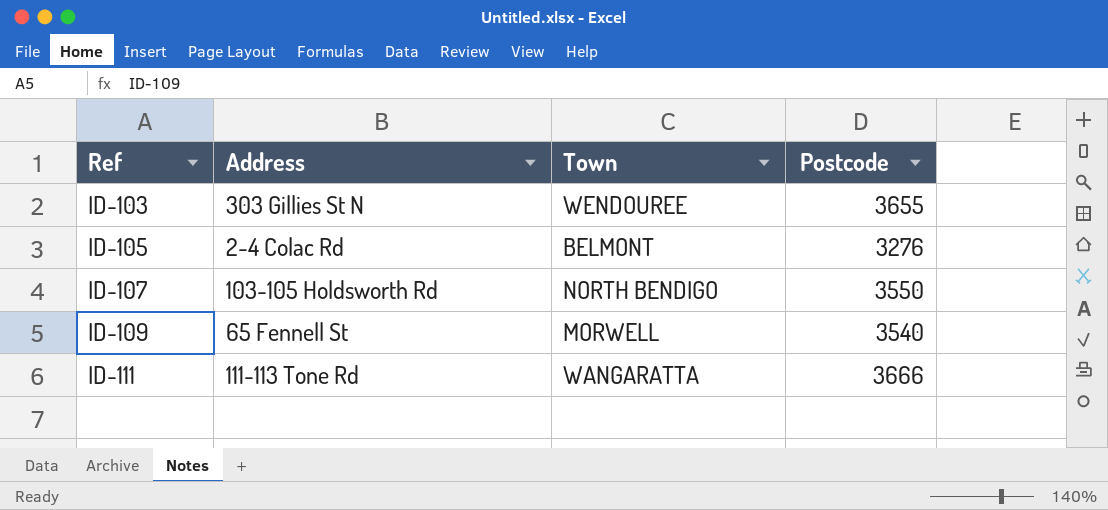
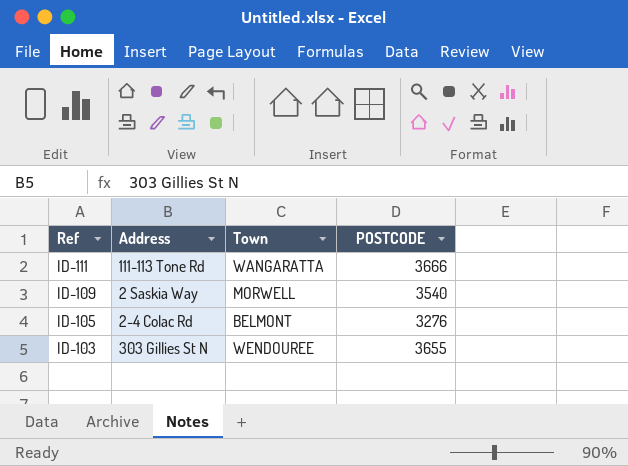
row order: Ref ascending -> Ref descending
column name: Postcode -> POSTCODE
row ID-107: 103-105 Holdsworth Rd | NORTH BENDIGO | 3550 -> none
ID-109 | Address: 65 Fennell St -> 2 Saskia Way

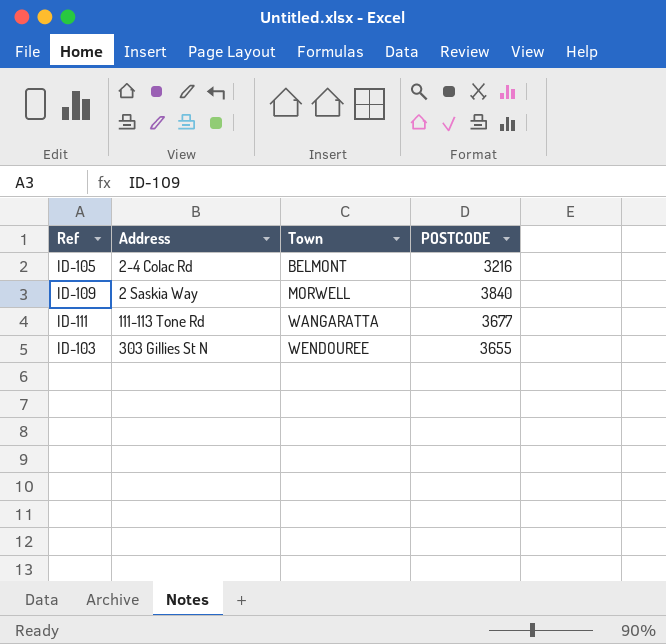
row order: Ref descending -> Town ascending
ID-105 | POSTCODE: 3276 -> 3216
ID-109 | POSTCODE: 3540 -> 3840
ID-111 | POSTCODE: 3666 -> 3677

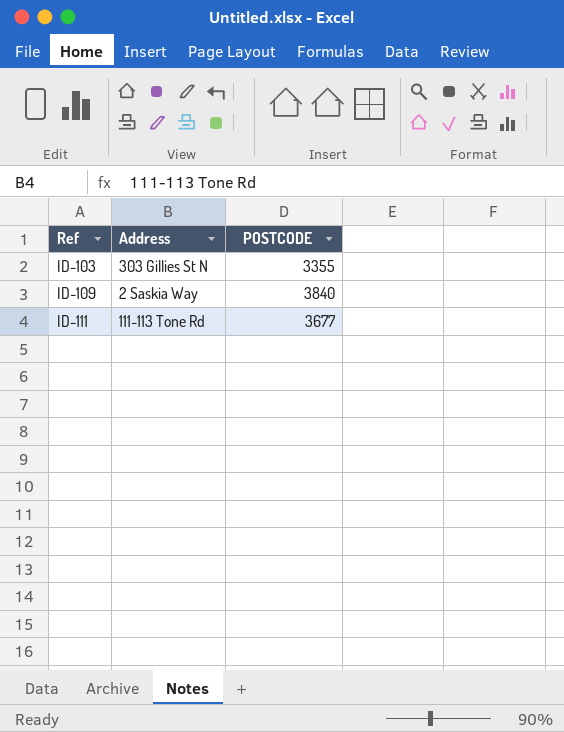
row order: Town ascending -> Ref ascending
column Town | position: 3 -> none
row ID-105: 2-4 Colac Rd | BELMONT | 3216 -> none
ID-103 | POSTCODE: 3655 -> 3355

